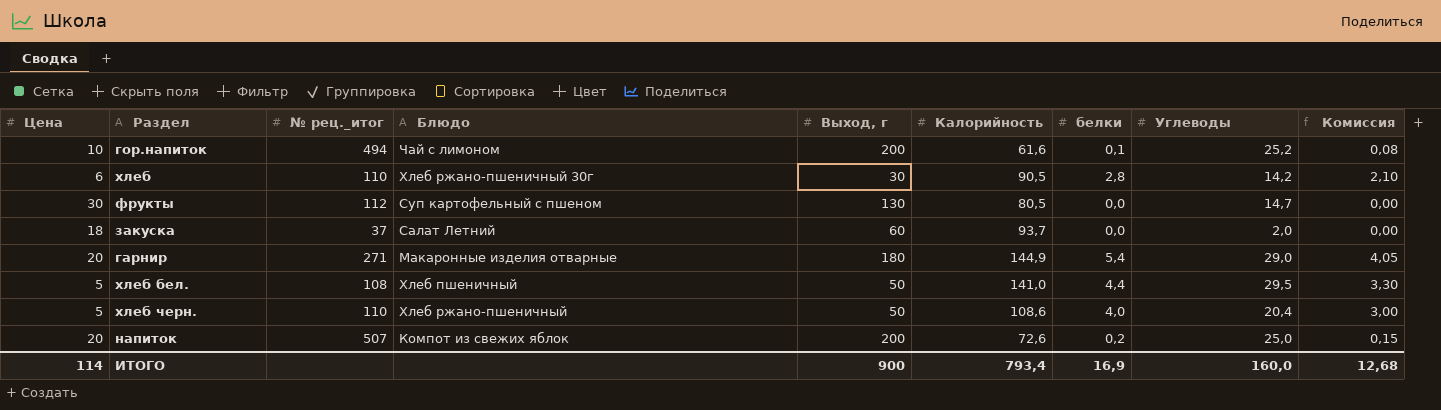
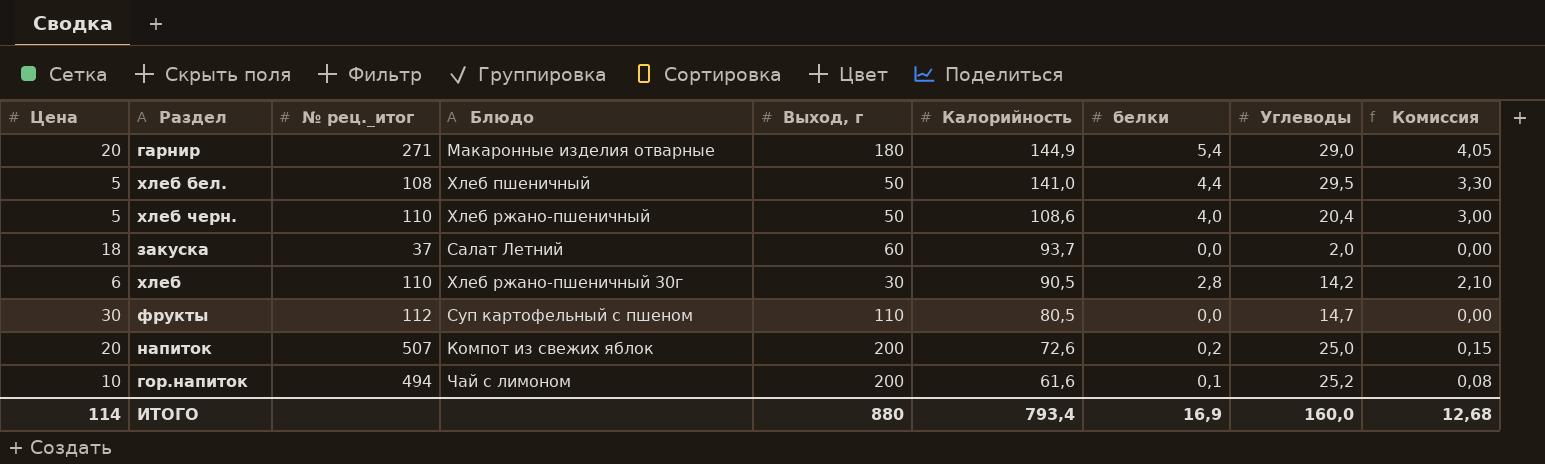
row order: none -> Калорийность descending
фрукты | Выход, г: 130 -> 110
ИТОГО | Выход, г: 900 -> 880

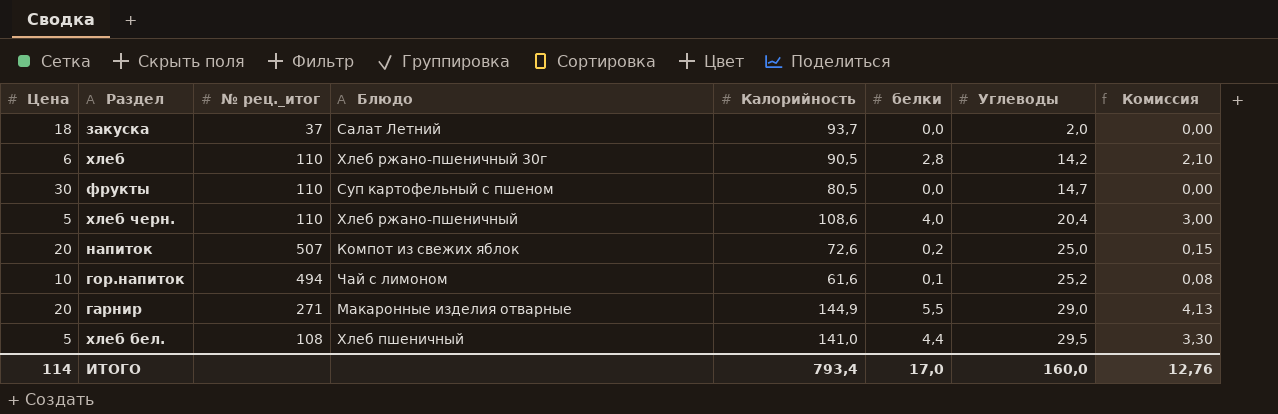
row order: Калорийность descending -> Углеводы ascending
column Выход, г | position: 5 -> none
фрукты | № рец._итог: 112 -> 110
гарнир | белки: 5,4 -> 5,5
гарнир | Комиссия: 4,05 -> 4,13
ИТОГО | белки: 16,9 -> 17,0
ИТОГО | Комиссия: 12,68 -> 12,76

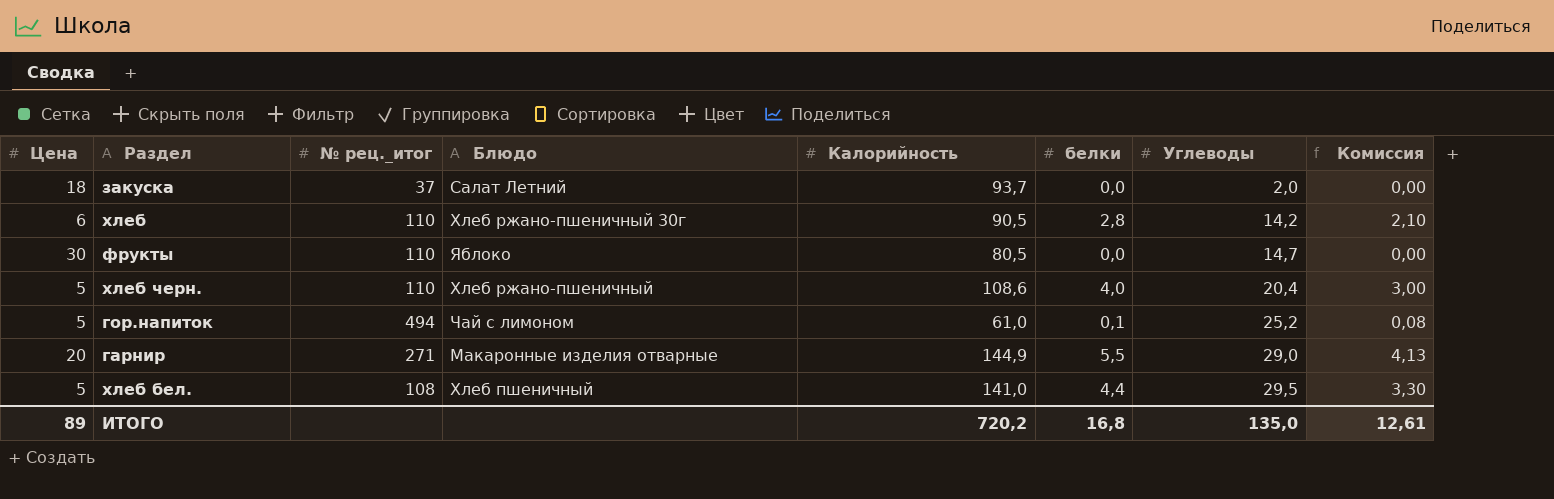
row напиток: 20 | 507 | Компот из свежих яблок | 72,6 | 0,2 | 25,0 | 0,15 -> none
фрукты | Блюдо: Суп картофельный с пшеном -> Яблоко
гор.напиток | Цена: 10 -> 5
гор.напиток | Калорийность: 61,6 -> 61,0
ИТОГО | Цена: 114 -> 89
ИТОГО | Калорийность: 793,4 -> 720,2
ИТОГО | белки: 17,0 -> 16,8
ИТОГО | Углеводы: 160,0 -> 135,0
ИТОГО | Комиссия: 12,76 -> 12,61

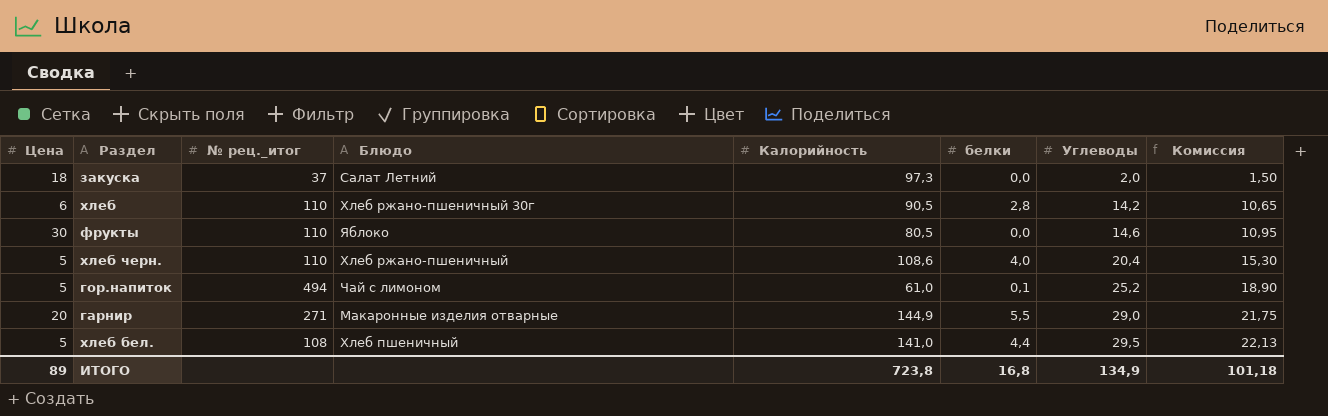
column Комиссия | formula: [белки] * 0,75 -> [Углеводы] * 0,75
закуска | Калорийность: 93,7 -> 97,3
фрукты | Углеводы: 14,7 -> 14,6
ИТОГО | Калорийность: 720,2 -> 723,8
ИТОГО | Углеводы: 135,0 -> 134,9
ИТОГО | Комиссия: 12,61 -> 101,18

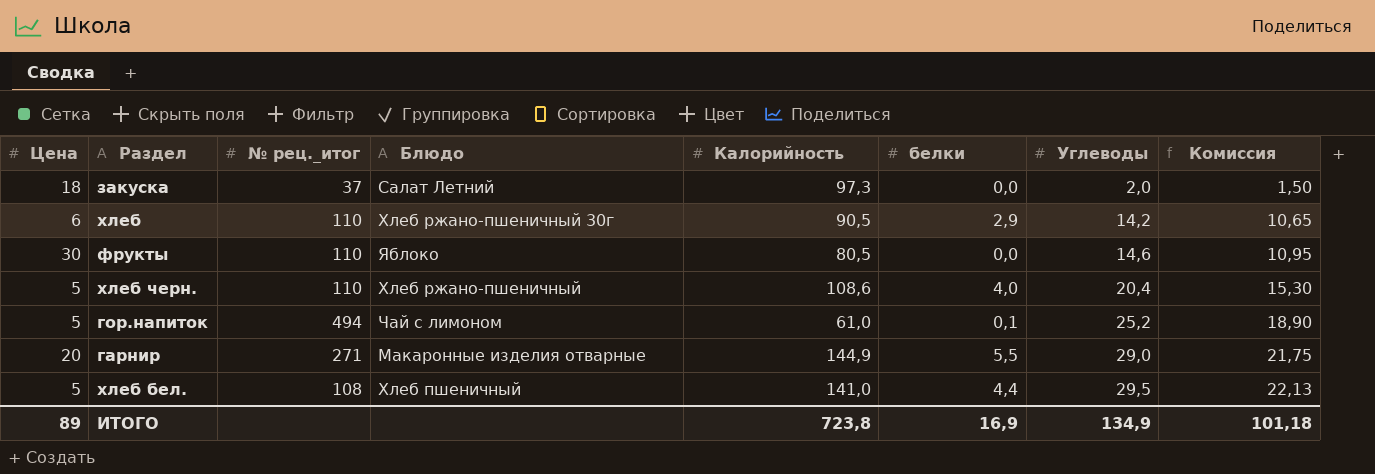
хлеб | белки: 2,8 -> 2,9
ИТОГО | белки: 16,8 -> 16,9

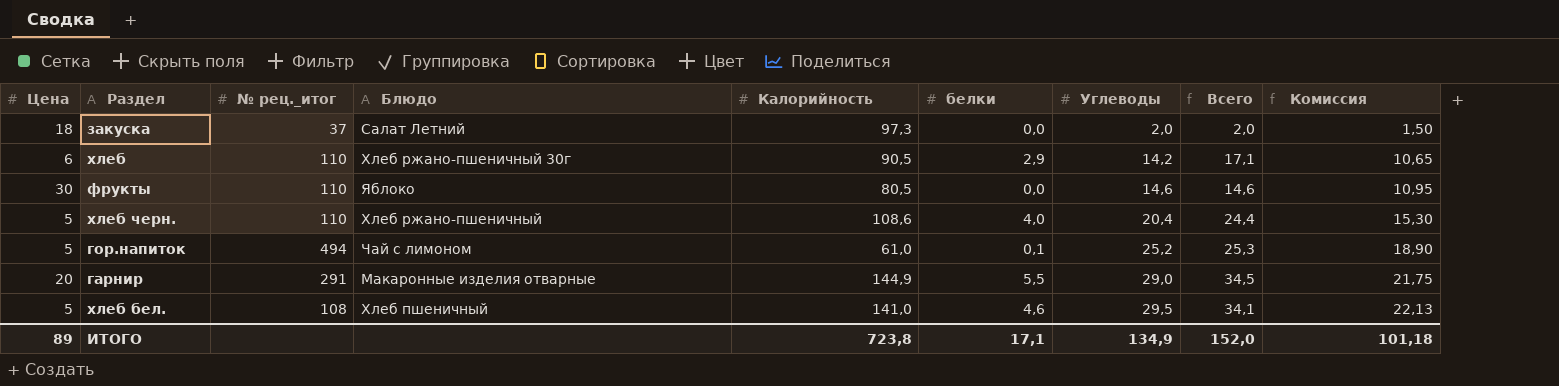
column Всего | formula: none -> [белки] + [Углеводы]
гарнир | № рец._итог: 271 -> 291
хлеб бел. | белки: 4,4 -> 4,6
ИТОГО | белки: 16,9 -> 17,1

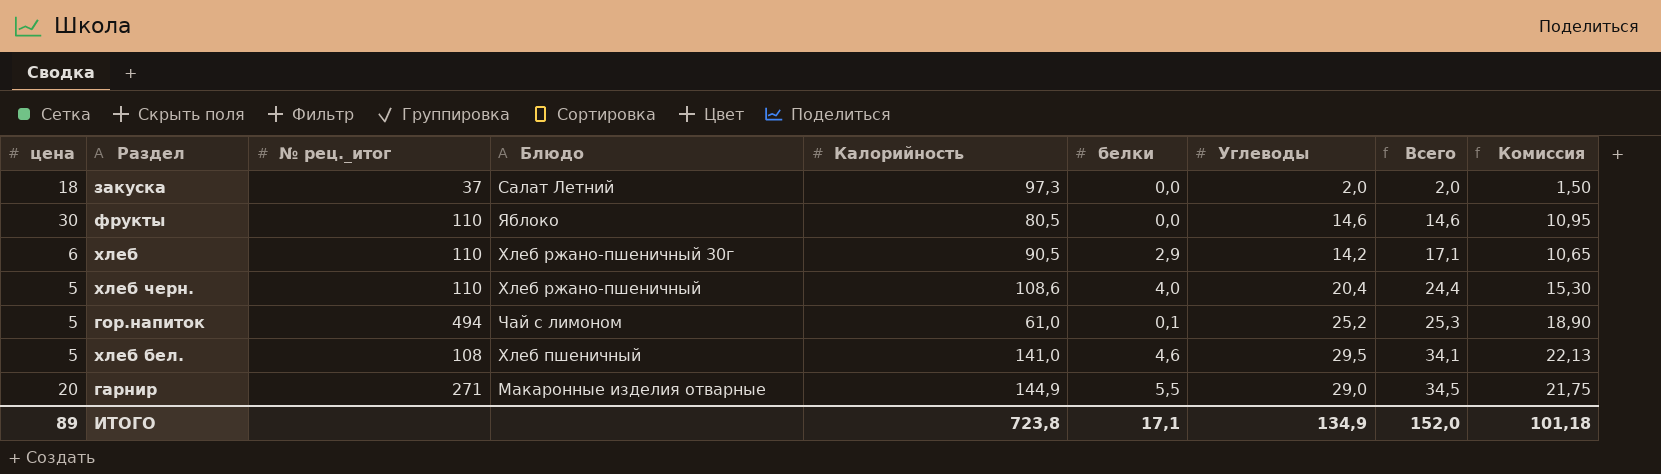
row order: Углеводы ascending -> Всего ascending
column name: Цена -> цена
гарнир | № рец._итог: 291 -> 271

